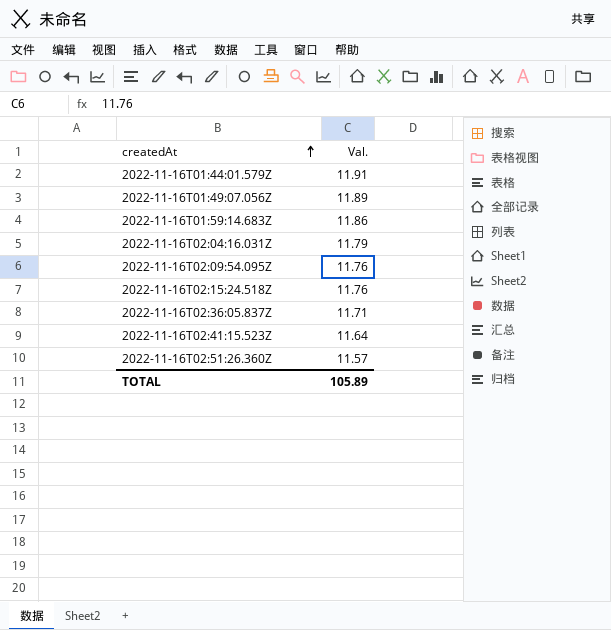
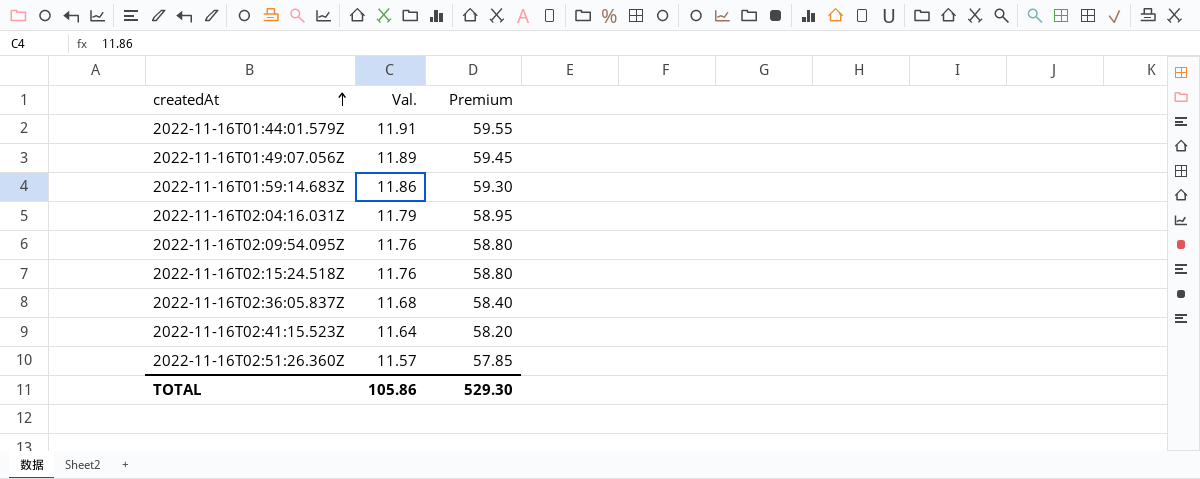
column Premium | formula: none -> [Val.] * 5
2022-11-16T02:36:05.837Z | Val.: 11.71 -> 11.68
TOTAL | Val.: 105.89 -> 105.86

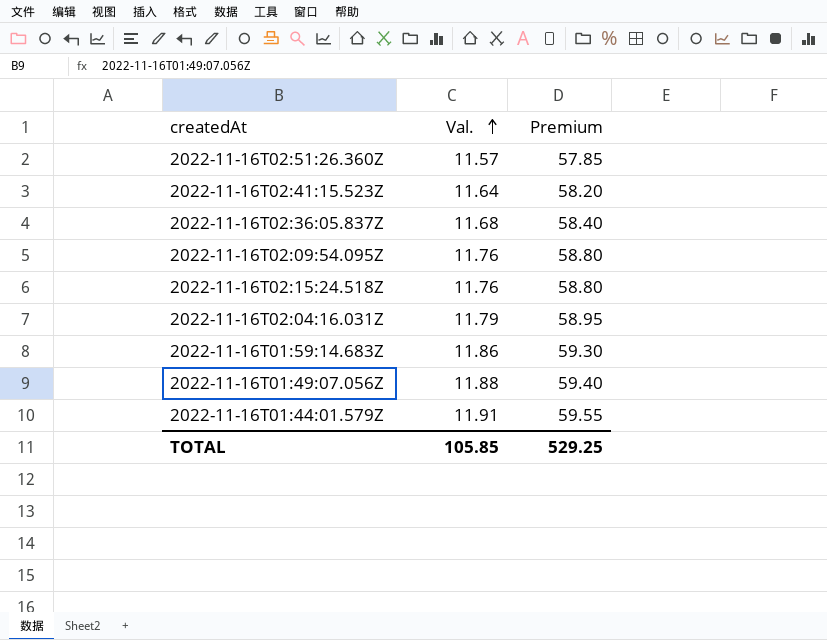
row order: createdAt ascending -> Val. ascending
2022-11-16T01:49:07.056Z | Val.: 11.89 -> 11.88
2022-11-16T01:49:07.056Z | Premium: 59.45 -> 59.40
TOTAL | Val.: 105.86 -> 105.85
TOTAL | Premium: 529.30 -> 529.25

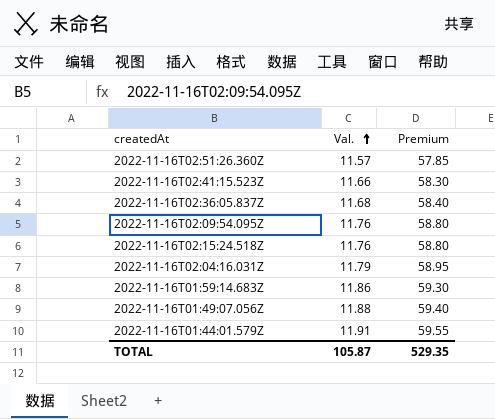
2022-11-16T02:41:15.523Z | Val.: 11.64 -> 11.66
2022-11-16T02:41:15.523Z | Premium: 58.20 -> 58.30
TOTAL | Val.: 105.85 -> 105.87
TOTAL | Premium: 529.25 -> 529.35

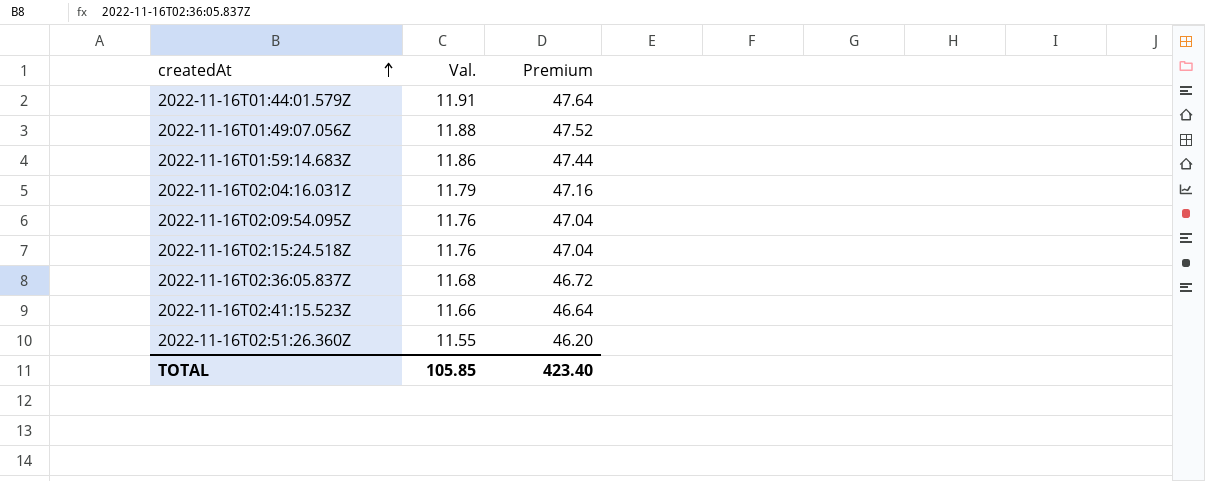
row order: Val. ascending -> createdAt ascending
column Premium | formula: [Val.] * 5 -> [Val.] * 4
2022-11-16T02:51:26.360Z | Val.: 11.57 -> 11.55
TOTAL | Val.: 105.87 -> 105.85
TOTAL | Premium: 529.35 -> 423.40

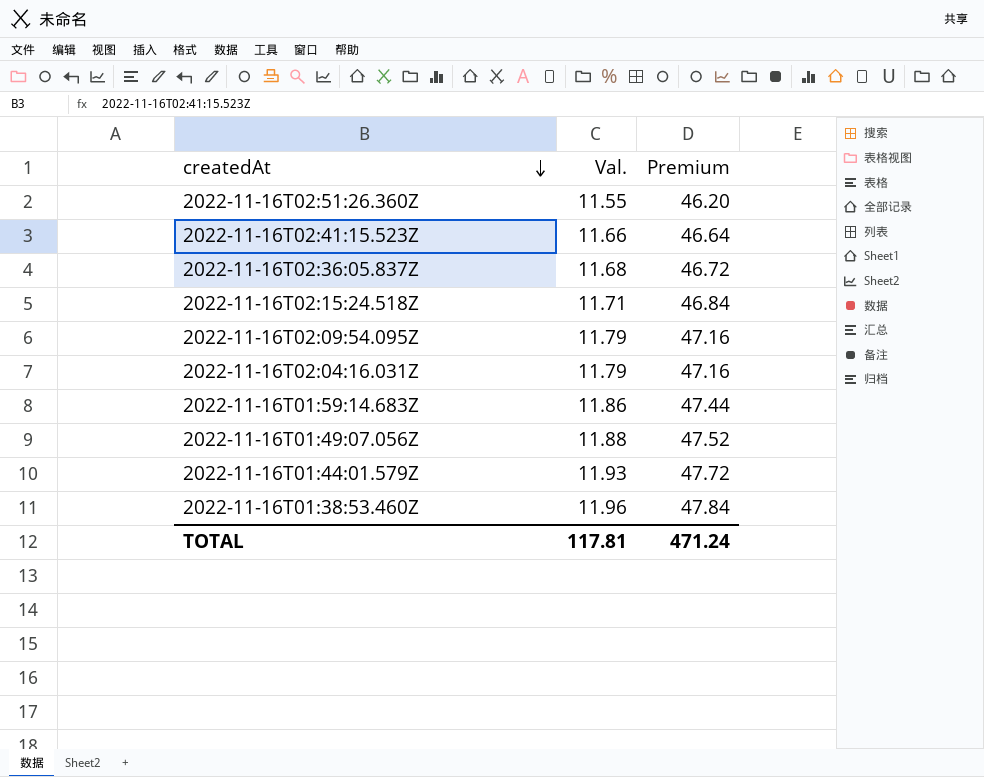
row order: createdAt ascending -> createdAt descending
2022-11-16T02:15:24.518Z | Val.: 11.76 -> 11.71
2022-11-16T02:15:24.518Z | Premium: 47.04 -> 46.84
2022-11-16T02:09:54.095Z | Val.: 11.76 -> 11.79
2022-11-16T02:09:54.095Z | Premium: 47.04 -> 47.16
2022-11-16T01:44:01.579Z | Val.: 11.91 -> 11.93
2022-11-16T01:44:01.579Z | Premium: 47.64 -> 47.72
row 2022-11-16T01:38:53.460Z: none -> 11.96 | 47.84
TOTAL | Val.: 105.85 -> 117.81
TOTAL | Premium: 423.40 -> 471.24

